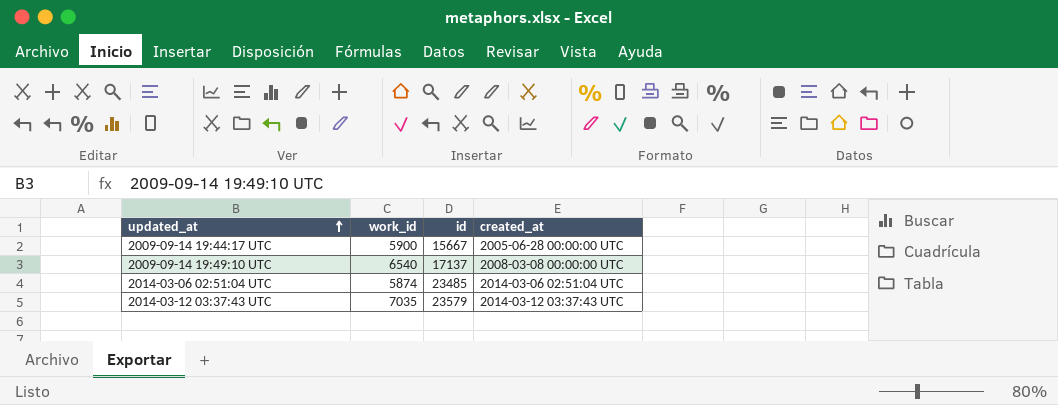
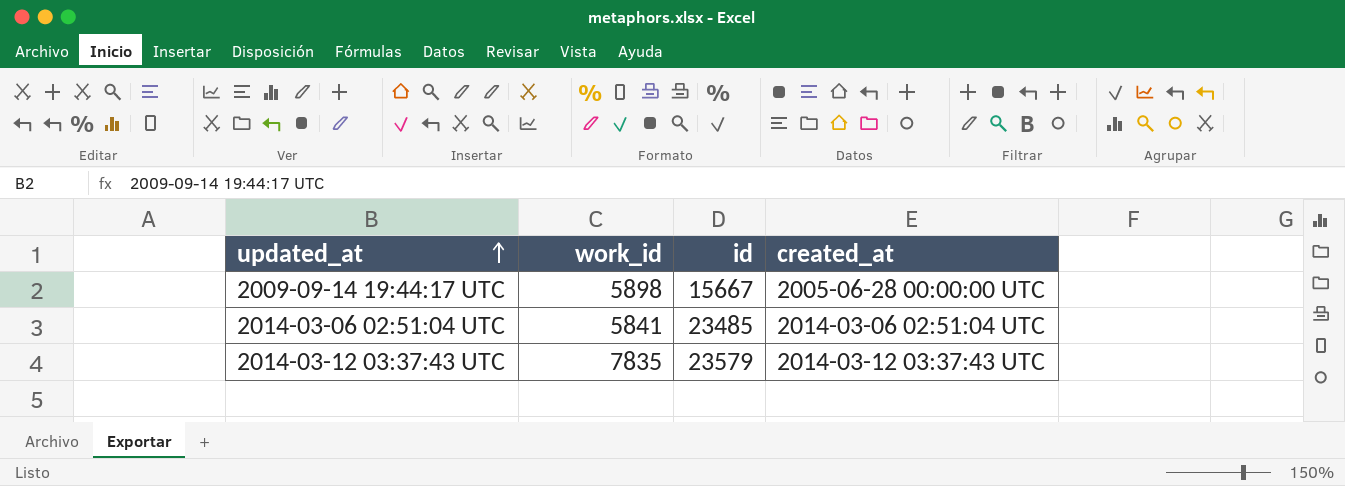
row 2009-09-14 19:49:10 UTC: 6540 | 17137 | 2008-03-08 00:00:00 UTC -> none
2009-09-14 19:44:17 UTC | work_id: 5900 -> 5898
2014-03-06 02:51:04 UTC | work_id: 5874 -> 5841
2014-03-12 03:37:43 UTC | work_id: 7035 -> 7835

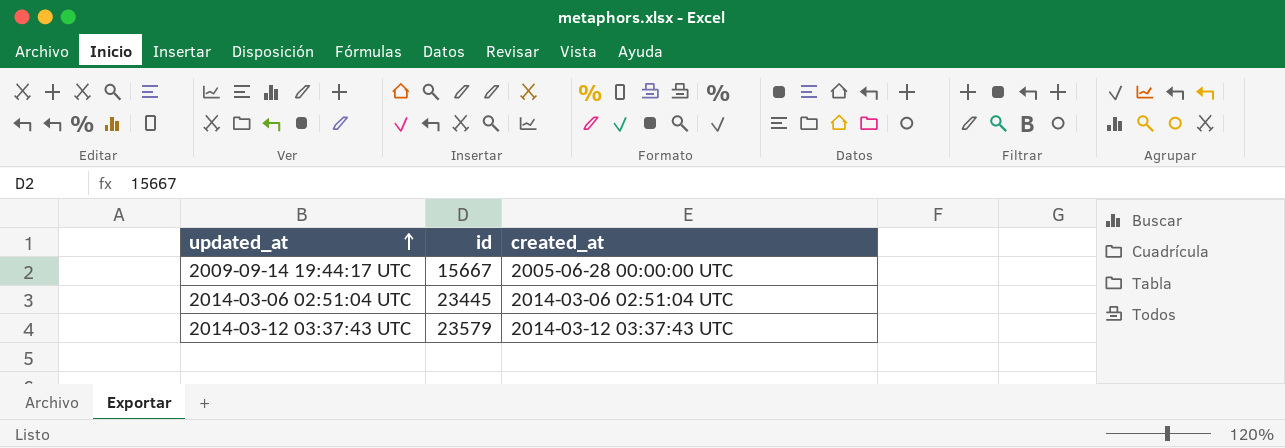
column work_id | position: 2 -> none
2014-03-06 02:51:04 UTC | id: 23485 -> 23445

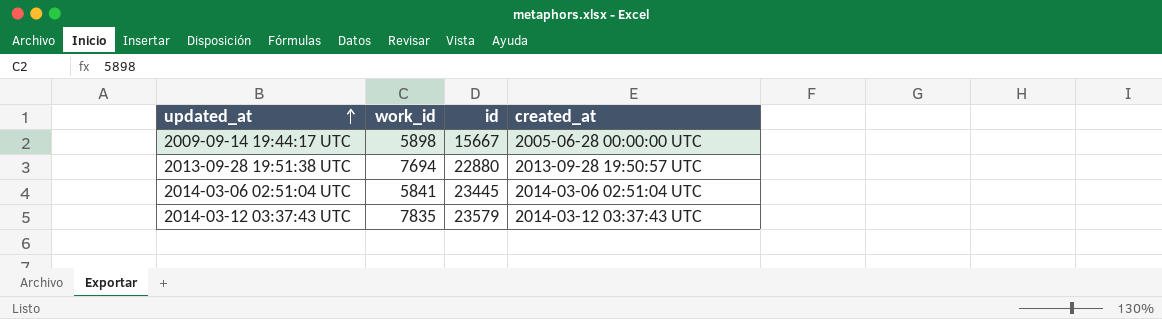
column work_id | position: none -> 2
row 2013-09-28 19:51:38 UTC: none -> 7694 | 22880 | 2013-09-28 19:50:57 UTC

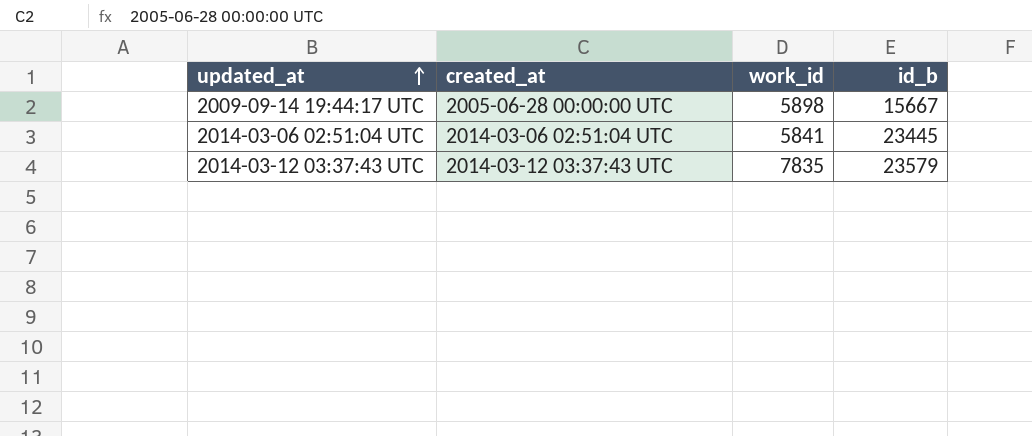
column created_at | position: 4 -> 2
column name: id -> id_b
row 2013-09-28 19:51:38 UTC: 7694 | 22880 | 2013-09-28 19:50:57 UTC -> none

